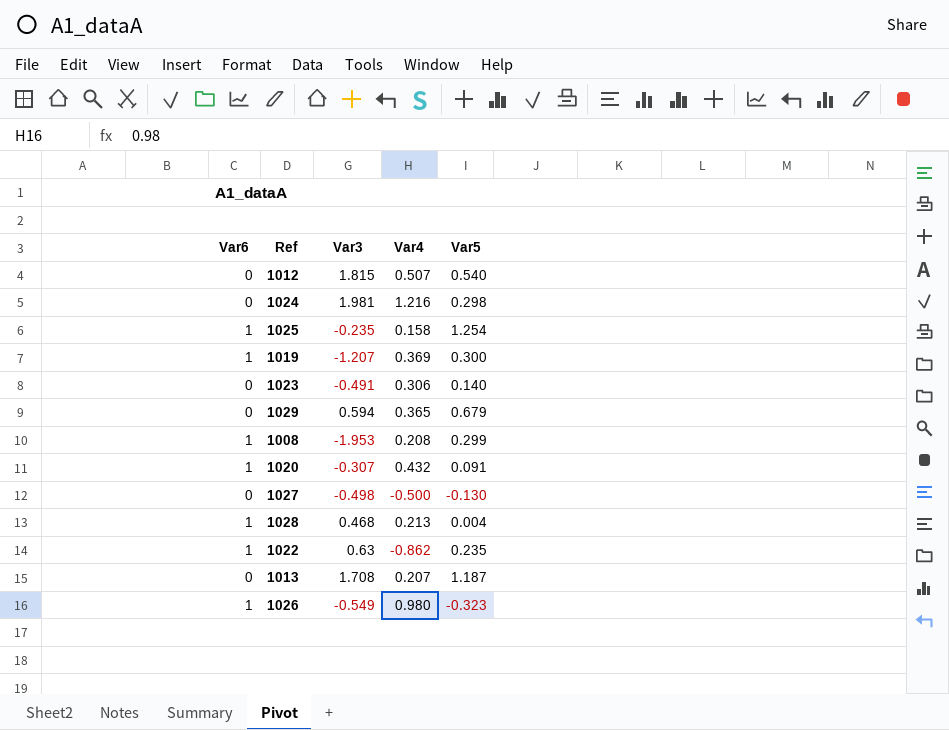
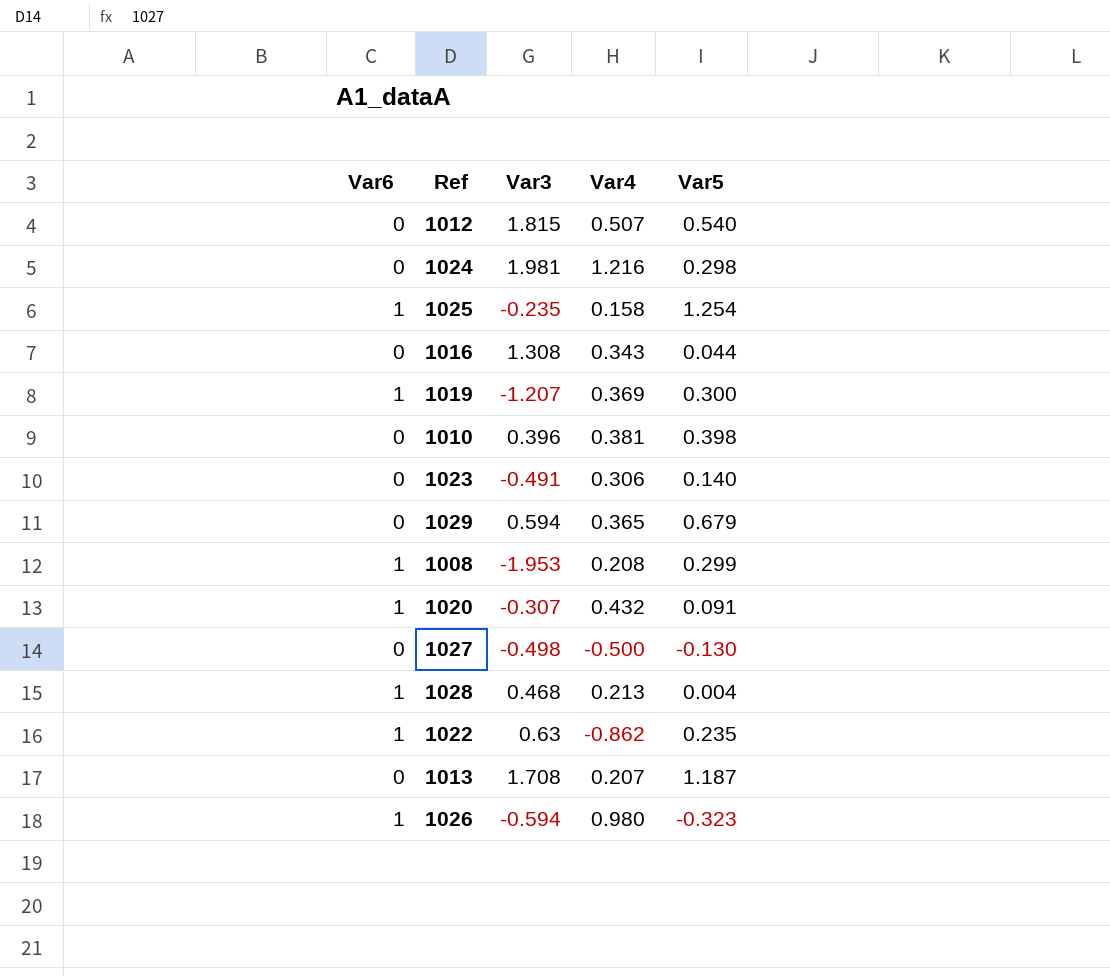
row 1016: none -> 0 | 1.308 | 0.343 | 0.044
row 1010: none -> 0 | 0.396 | 0.381 | 0.398
1026 | Var3: -0.549 -> -0.594

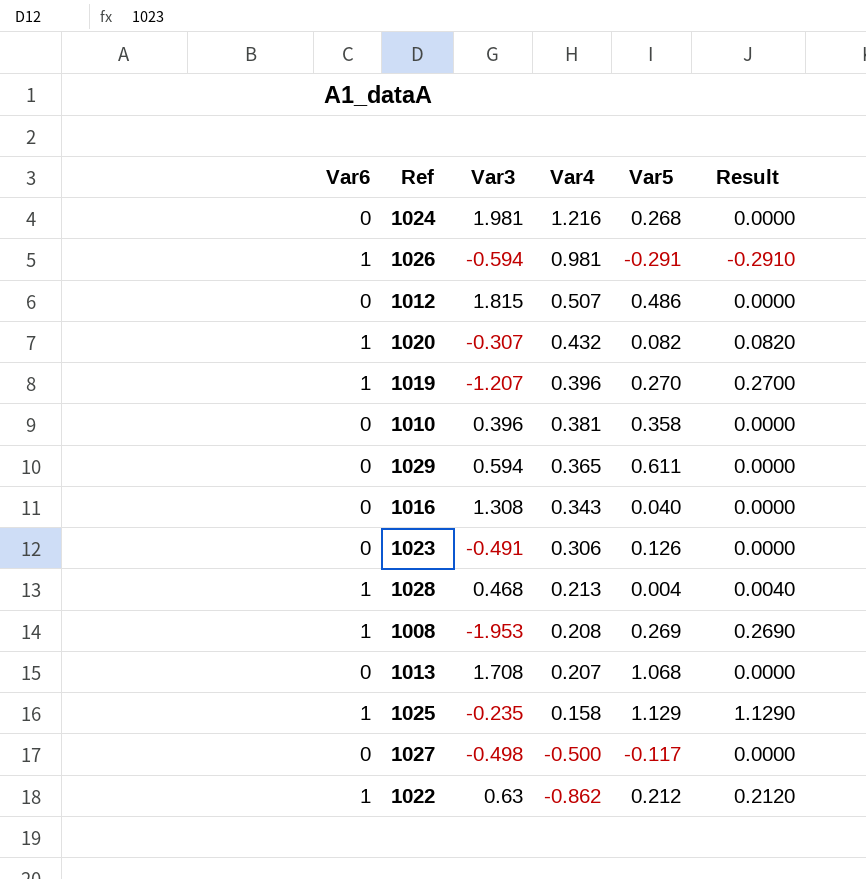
row order: none -> Var4 descending
column Result | formula: none -> [Var6] * [Var5]
1024 | Var5: 0.298 -> 0.268
1026 | Var4: 0.980 -> 0.981
1026 | Var5: -0.323 -> -0.291
1012 | Var5: 0.540 -> 0.486
1020 | Var5: 0.091 -> 0.082
1019 | Var4: 0.369 -> 0.396
1019 | Var5: 0.300 -> 0.270
1010 | Var5: 0.398 -> 0.358
1029 | Var5: 0.679 -> 0.611
1016 | Var5: 0.044 -> 0.040
1023 | Var5: 0.140 -> 0.126
1008 | Var5: 0.299 -> 0.269
1013 | Var5: 1.187 -> 1.068
1025 | Var5: 1.254 -> 1.129
1027 | Var5: -0.130 -> -0.117
1022 | Var5: 0.235 -> 0.212

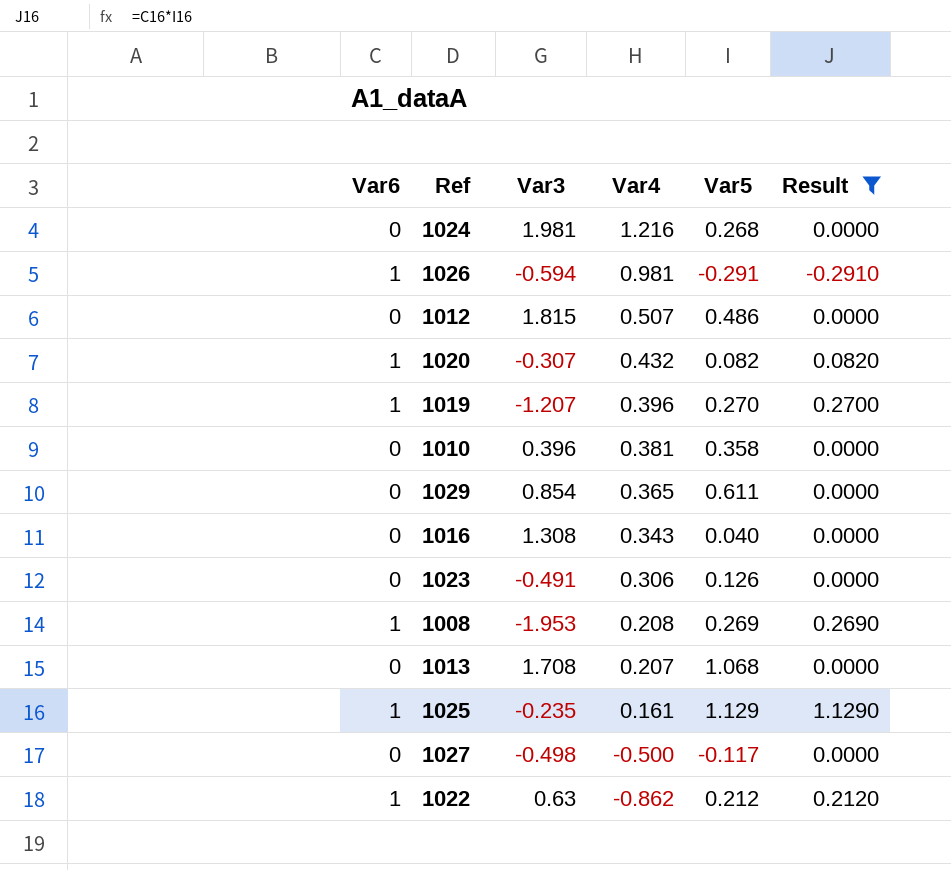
filter: none -> Result != 0.0040
1029 | Var3: 0.594 -> 0.854
1025 | Var4: 0.158 -> 0.161

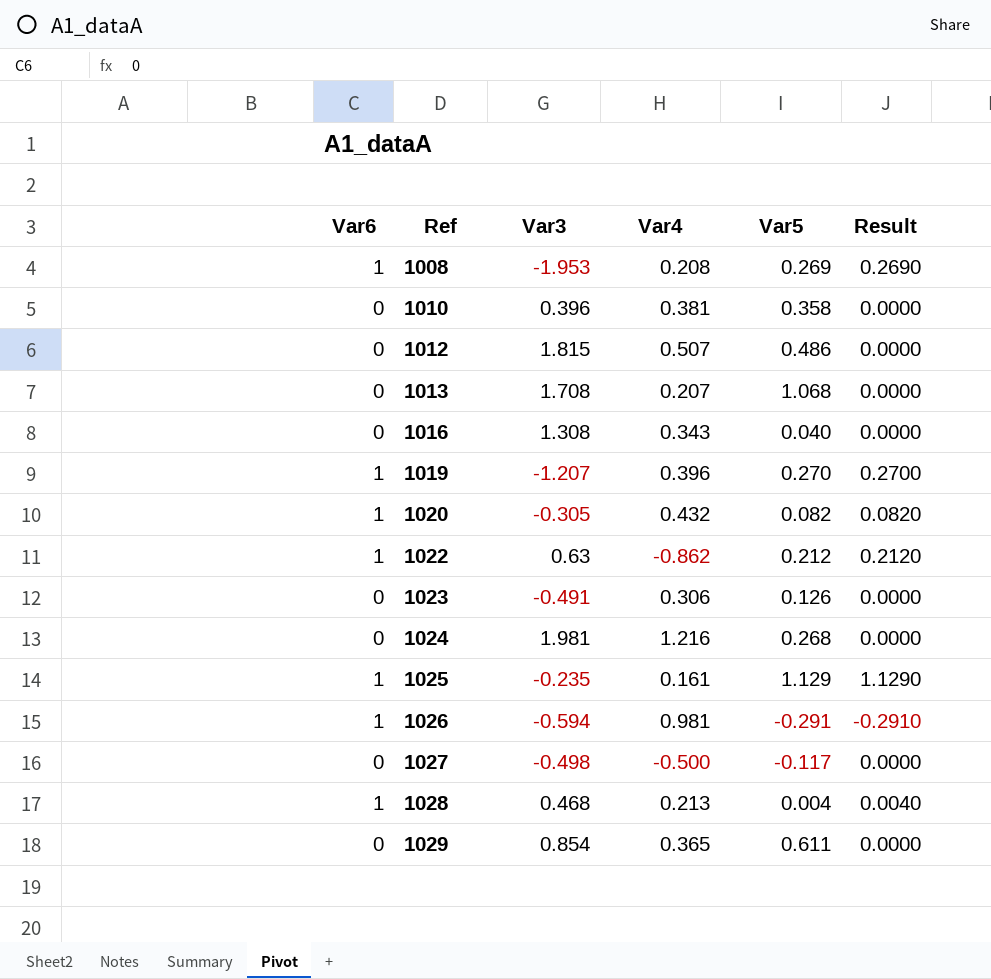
filter: Result != 0.0040 -> none
row order: Var4 descending -> Ref ascending
1020 | Var3: -0.307 -> -0.305

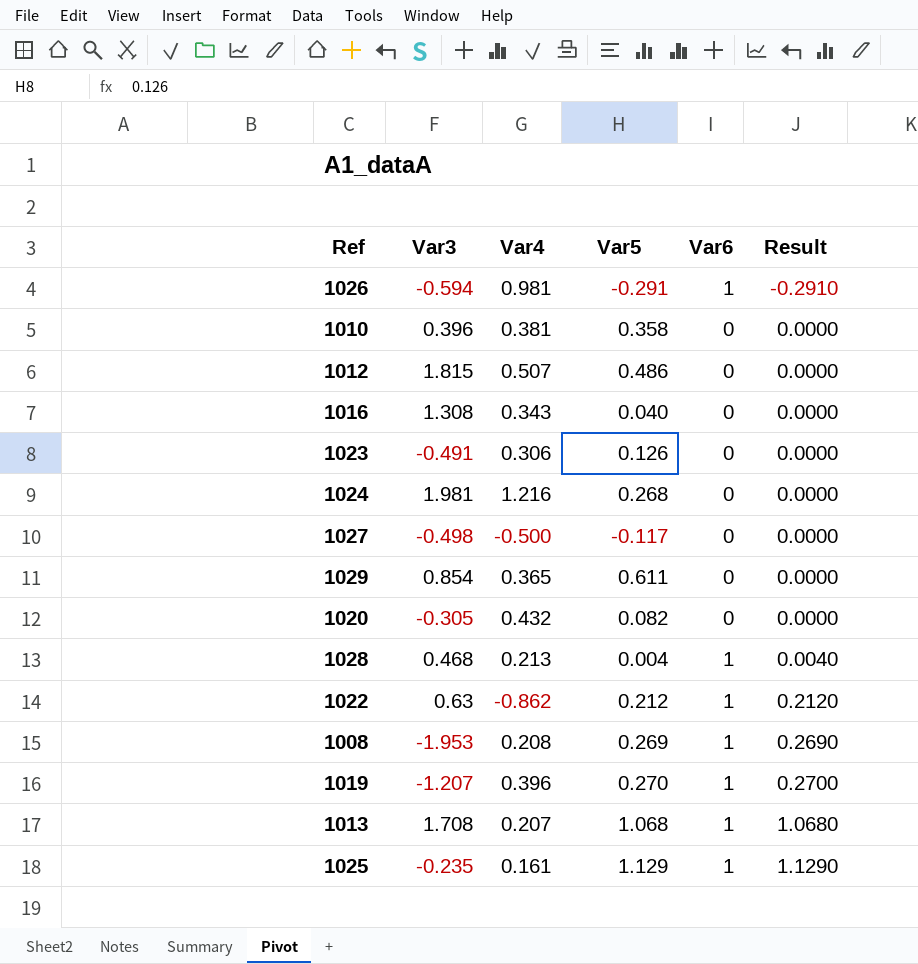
row order: Ref ascending -> Result ascending
column Var6 | position: 1 -> 5
1020 | Var6: 1 -> 0
1020 | Result: 0.0820 -> 0.0000
1013 | Var6: 0 -> 1
1013 | Result: 0.0000 -> 1.0680

